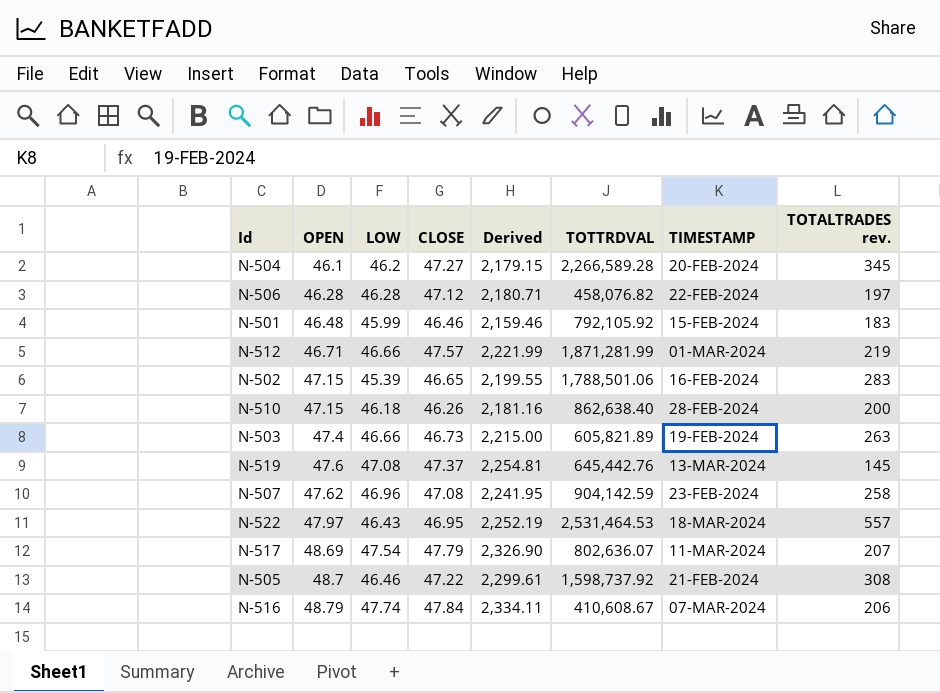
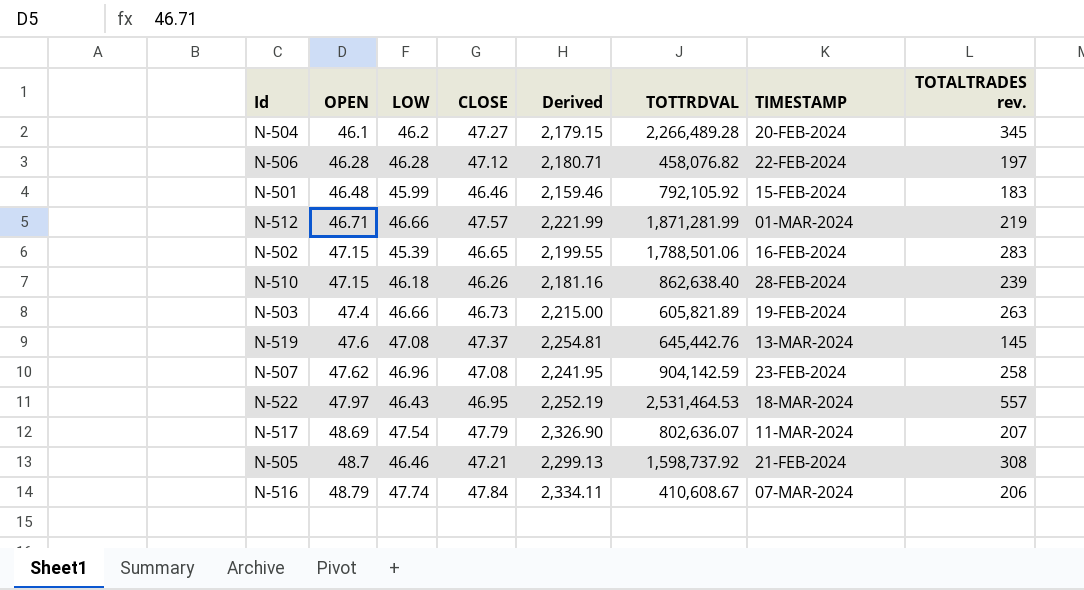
N-504 | TOTTRDVAL: 2,266,589.28 -> 2,266,489.28
N-510 | TOTALTRADES rev.: 200 -> 239
N-505 | CLOSE: 47.22 -> 47.21
N-505 | Derived: 2,299.61 -> 2,299.13

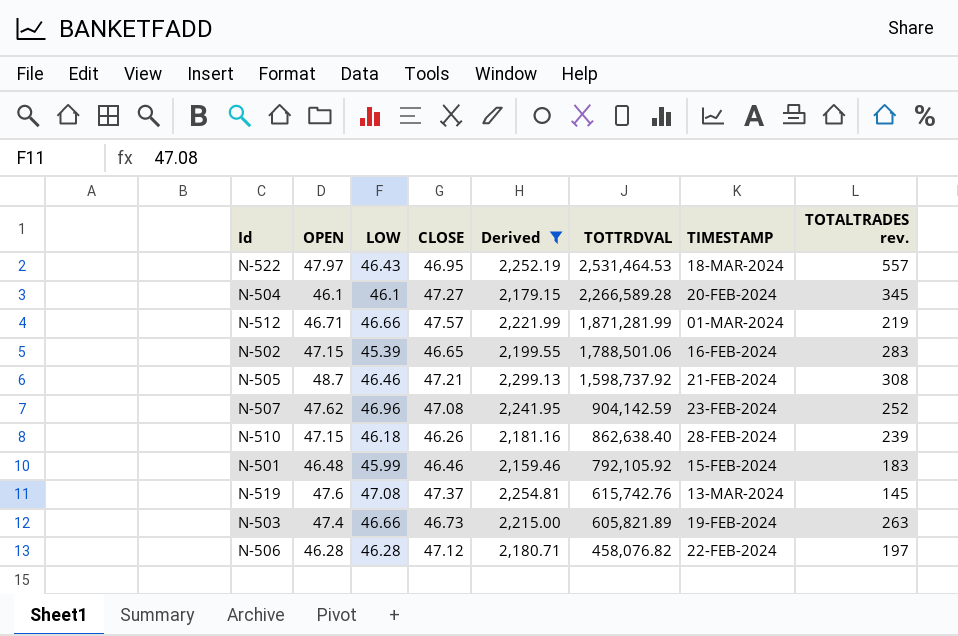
filter: none -> Derived <= 2,299.13
row order: OPEN ascending -> TOTTRDVAL descending
N-504 | LOW: 46.2 -> 46.1
N-504 | TOTTRDVAL: 2,266,489.28 -> 2,266,589.28
N-507 | TOTALTRADES rev.: 258 -> 252
N-519 | TOTTRDVAL: 645,442.76 -> 615,742.76

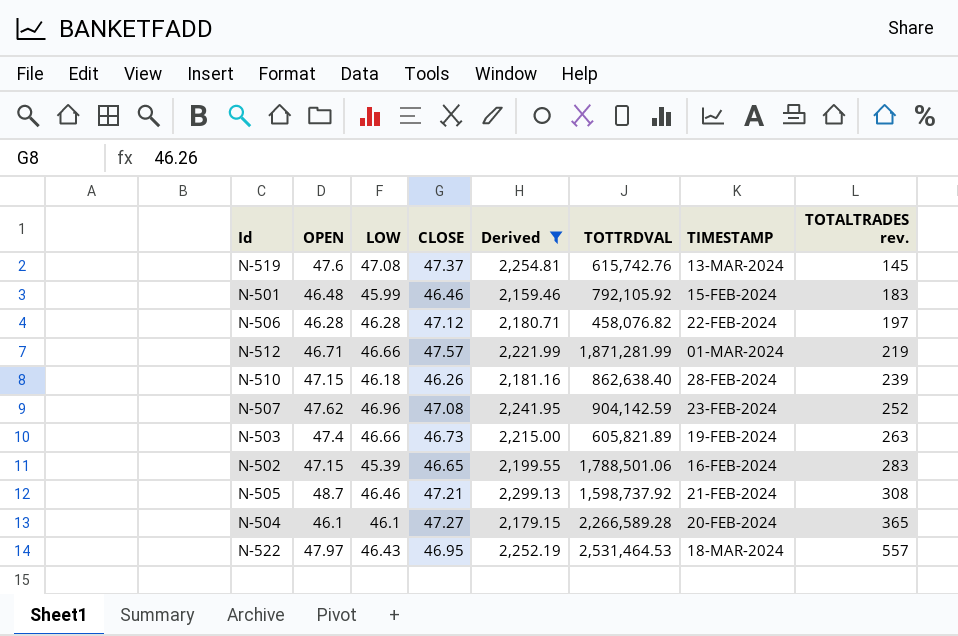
row order: TOTTRDVAL descending -> TOTALTRADES rev. ascending
N-504 | TOTALTRADES rev.: 345 -> 365

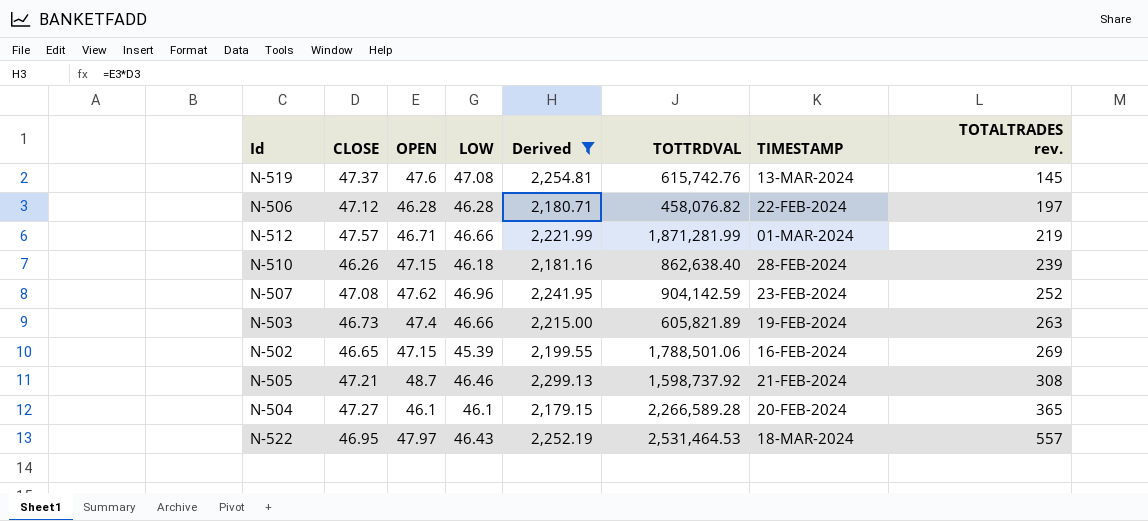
column CLOSE | position: 4 -> 2
row N-501: 46.48 | 45.99 | 46.46 | 2,159.46 | 792,105.92 | 15-FEB-2024 | 183 -> none
N-502 | TOTALTRADES rev.: 283 -> 269

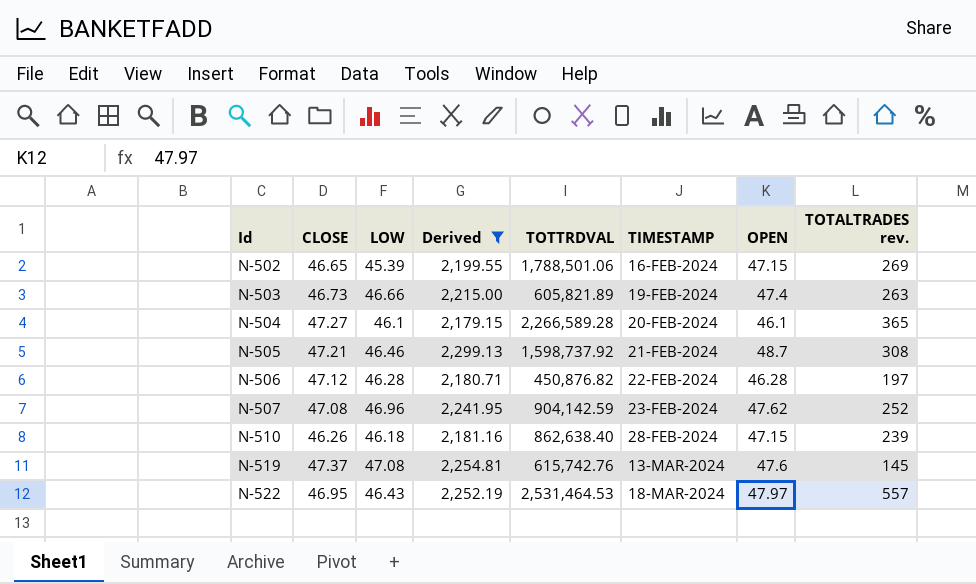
row order: TOTALTRADES rev. ascending -> Id ascending
column OPEN | position: 3 -> 7
row N-512: 47.57 | 46.71 | 46.66 | 2,221.99 | 1,871,281.99 | 01-MAR-2024 | 219 -> none
N-506 | TOTTRDVAL: 458,076.82 -> 450,876.82

